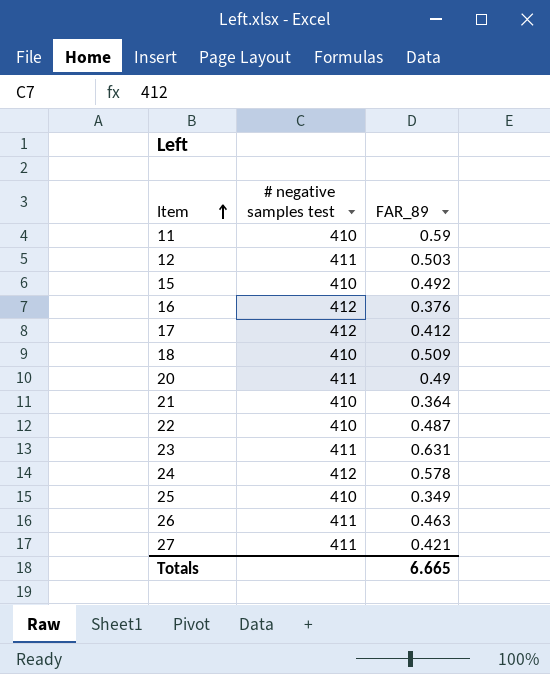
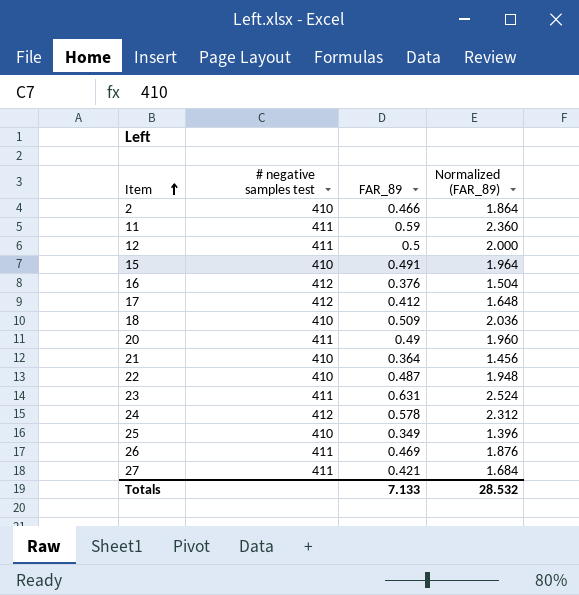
column Normalized (FAR_89) | formula: none -> [FAR_89] * 4
row 2: none -> 410 | 0.466 | 1.864
11 | # negative samples test: 410 -> 411
12 | FAR_89: 0.503 -> 0.5
15 | FAR_89: 0.492 -> 0.491
26 | FAR_89: 0.463 -> 0.469
Totals | FAR_89: 6.665 -> 7.133

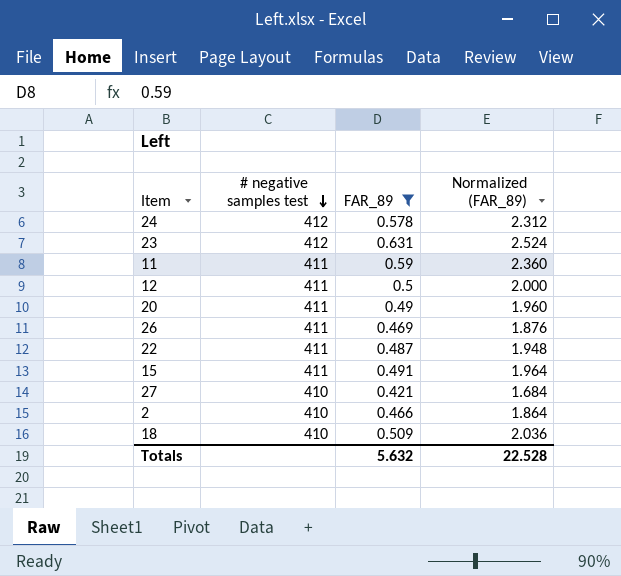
filter: none -> FAR_89 >= 0.421
row order: Item ascending -> # negative samples test descending
23 | # negative samples test: 411 -> 412
22 | # negative samples test: 410 -> 411
15 | # negative samples test: 410 -> 411
27 | # negative samples test: 411 -> 410
Totals | FAR_89: 7.133 -> 5.632
Totals | Normalized (FAR_89): 28.532 -> 22.528

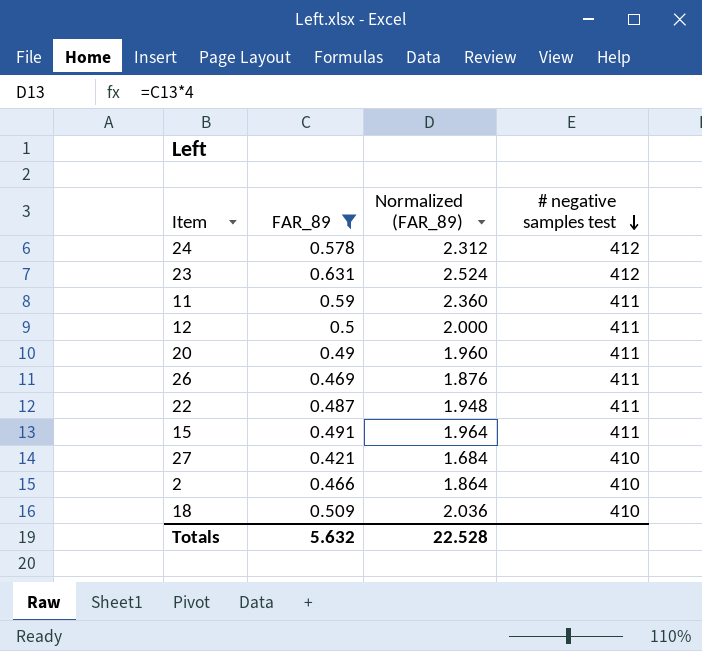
column # negative samples test | position: 2 -> 4

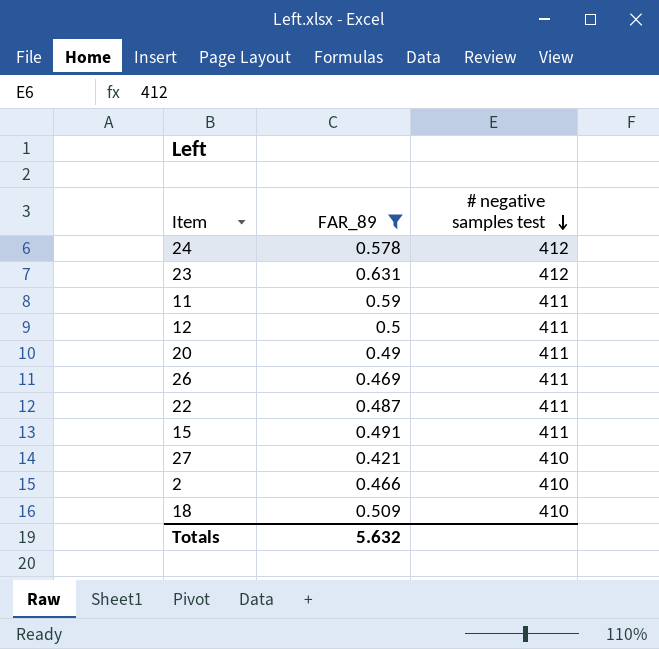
column Normalized (FAR_89) | formula: [FAR_89] * 4 -> none

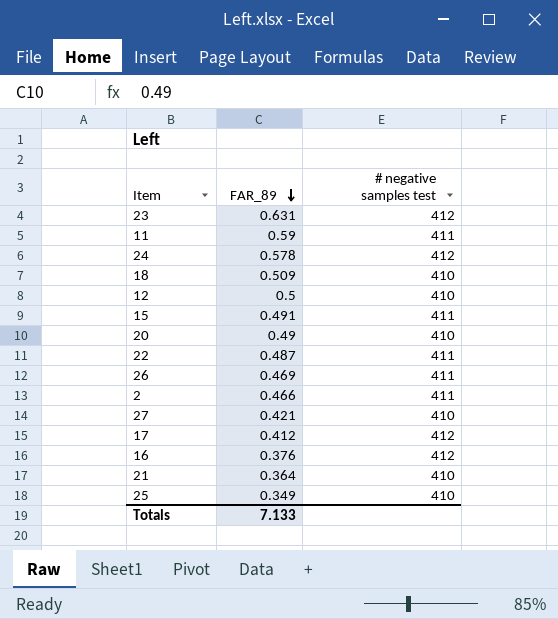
filter: FAR_89 >= 0.421 -> none
row order: # negative samples test descending -> FAR_89 descending
12 | # negative samples test: 411 -> 410
20 | # negative samples test: 411 -> 410
2 | # negative samples test: 410 -> 411
Totals | FAR_89: 5.632 -> 7.133

